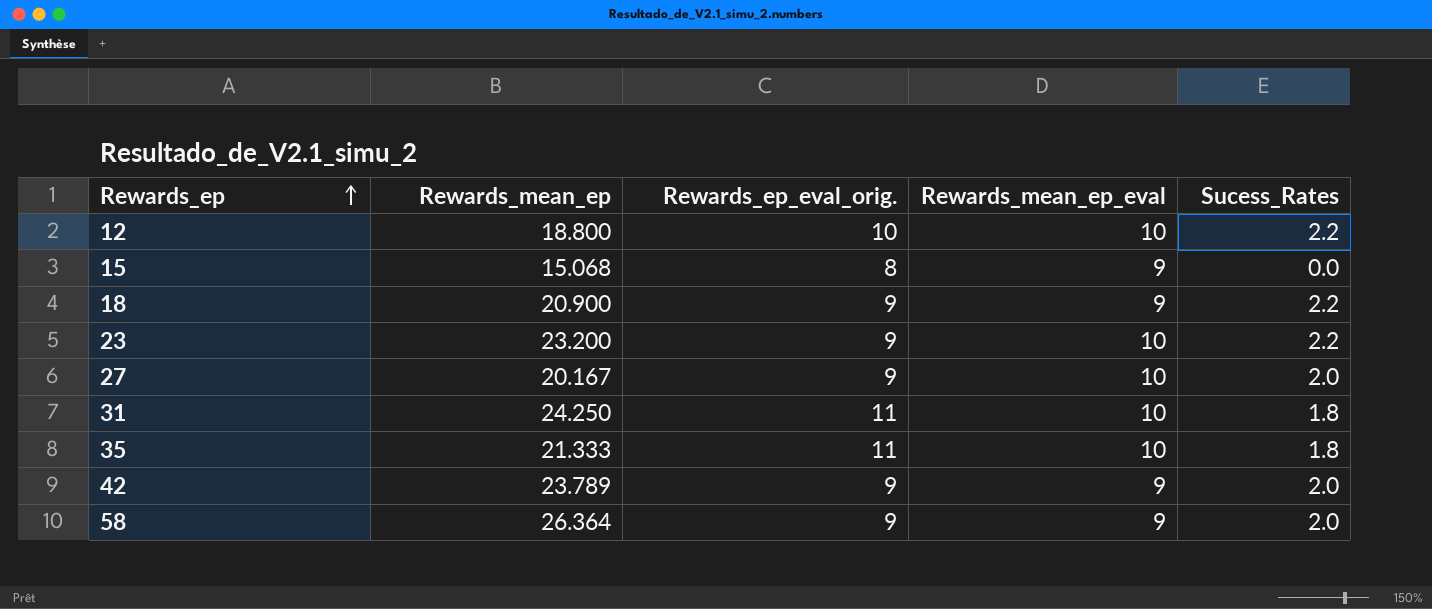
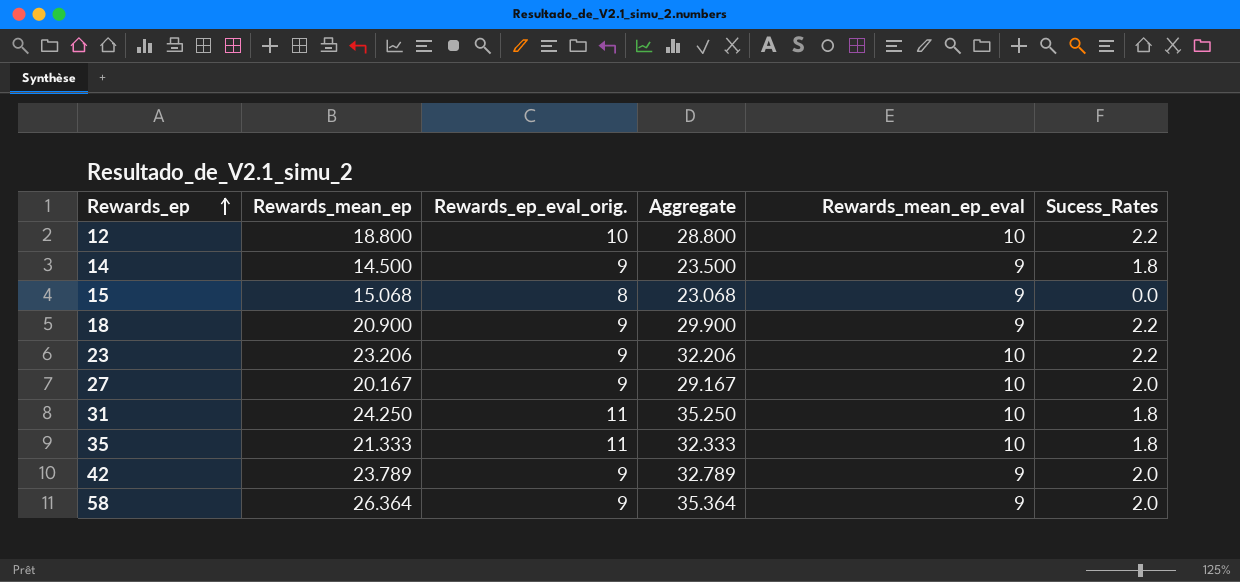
column Aggregate | formula: none -> [Rewards_mean_ep] + [Rewards_ep_eval_orig.]
row 14: none -> 14.500 | 9 | 23.500 | 9 | 1.8
23 | Rewards_mean_ep: 23.200 -> 23.206

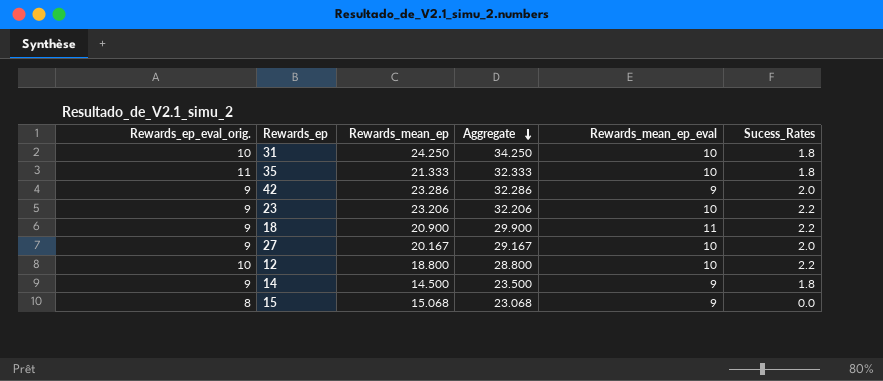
row order: Rewards_ep ascending -> Aggregate descending
column Rewards_ep_eval_orig. | position: 3 -> 1
row 58: 26.364 | 9 | 35.364 | 9 | 2.0 -> none
31 | Rewards_ep_eval_orig.: 11 -> 10
31 | Aggregate: 35.250 -> 34.250
42 | Rewards_mean_ep: 23.789 -> 23.286
42 | Aggregate: 32.789 -> 32.286
18 | Rewards_mean_ep_eval: 9 -> 11

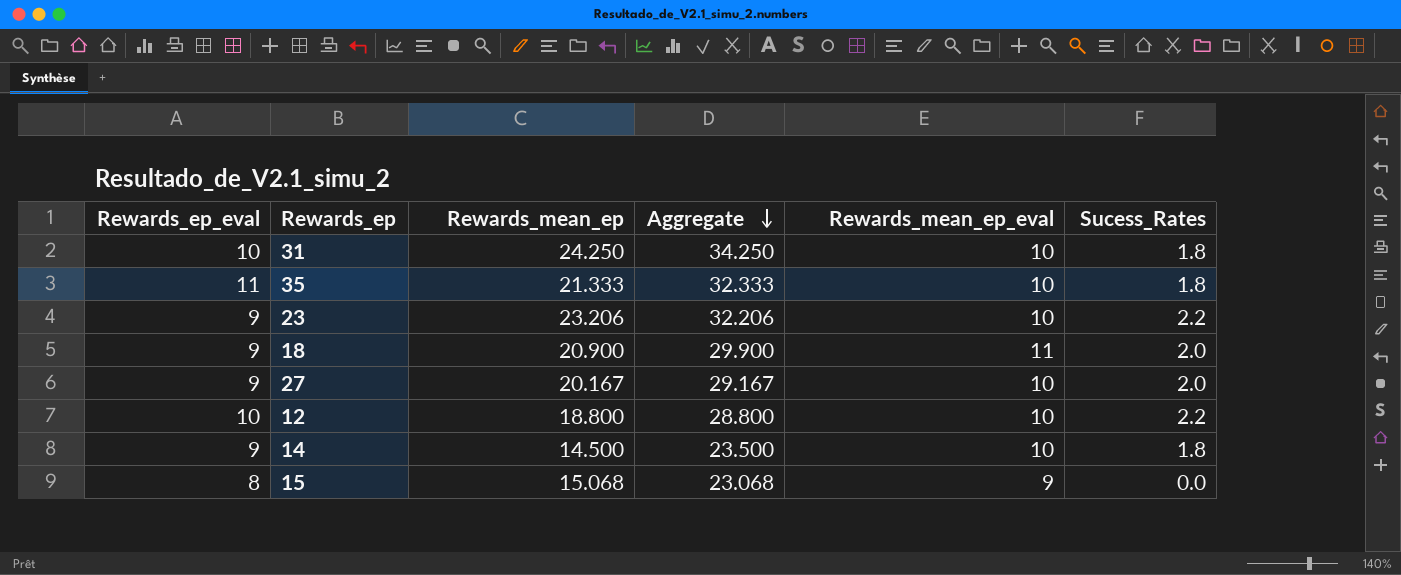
column name: Rewards_ep_eval_orig. -> Rewards_ep_eval
row 42: 9 | 23.286 | 32.286 | 9 | 2.0 -> none
18 | Sucess_Rates: 2.2 -> 2.0
14 | Rewards_mean_ep_eval: 9 -> 10

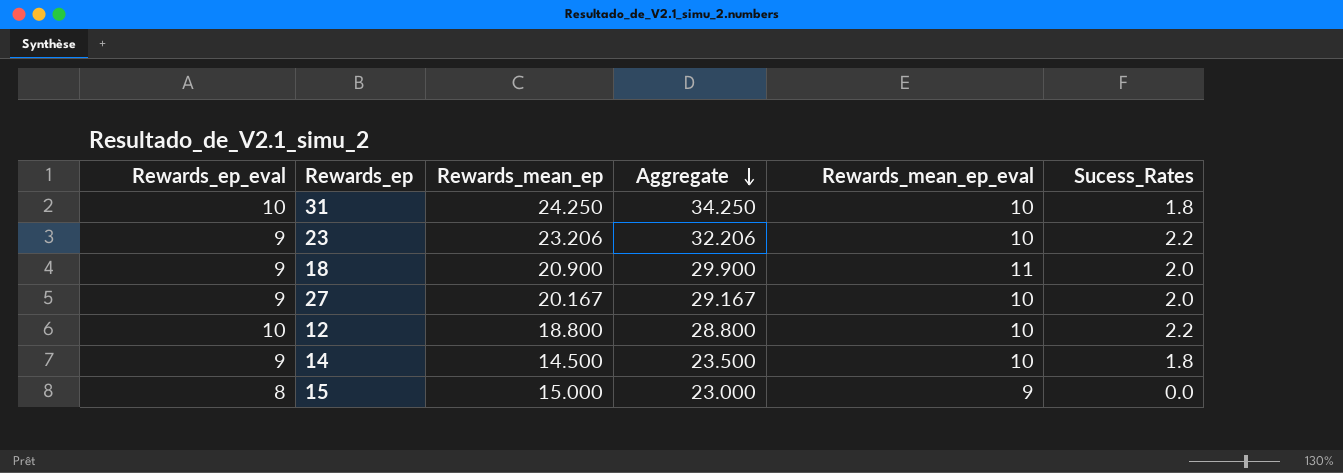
row 35: 11 | 21.333 | 32.333 | 10 | 1.8 -> none
15 | Rewards_mean_ep: 15.068 -> 15.000
15 | Aggregate: 23.068 -> 23.000

